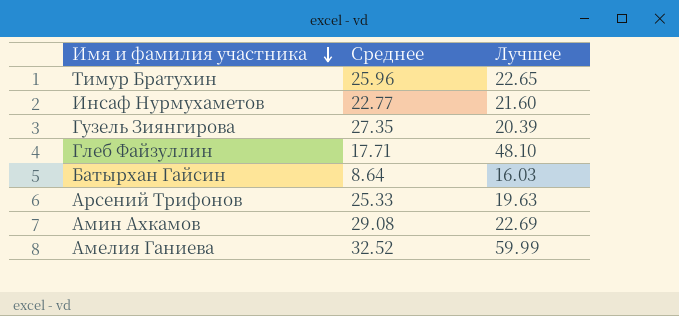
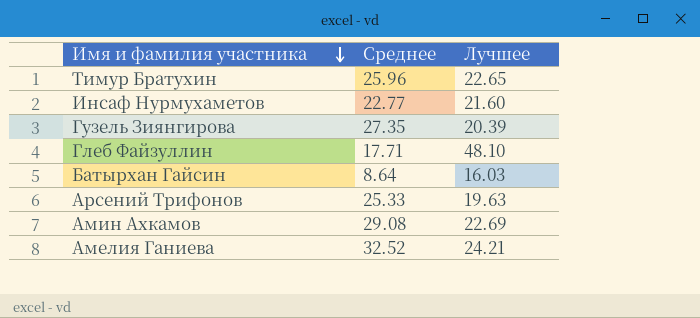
Амелия Ганиева | Лучшее: 59.99 -> 24.21

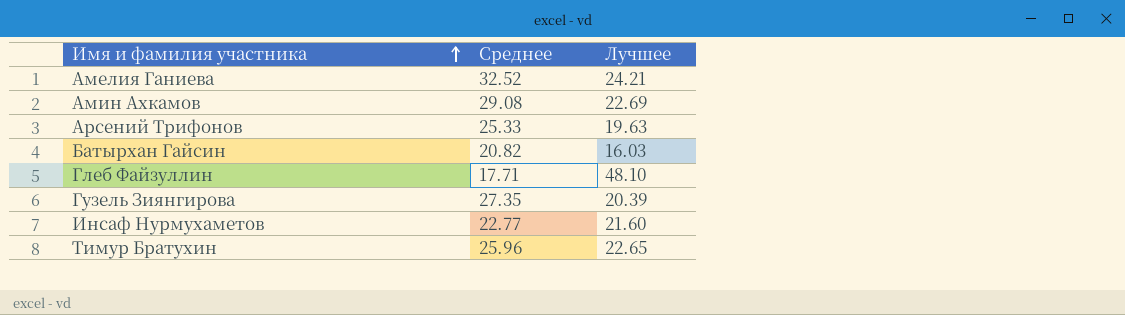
row order: Имя и фамилия участника descending -> Имя и фамилия участника ascending
Батырхан Гайсин | Среднее: 8.64 -> 20.82

